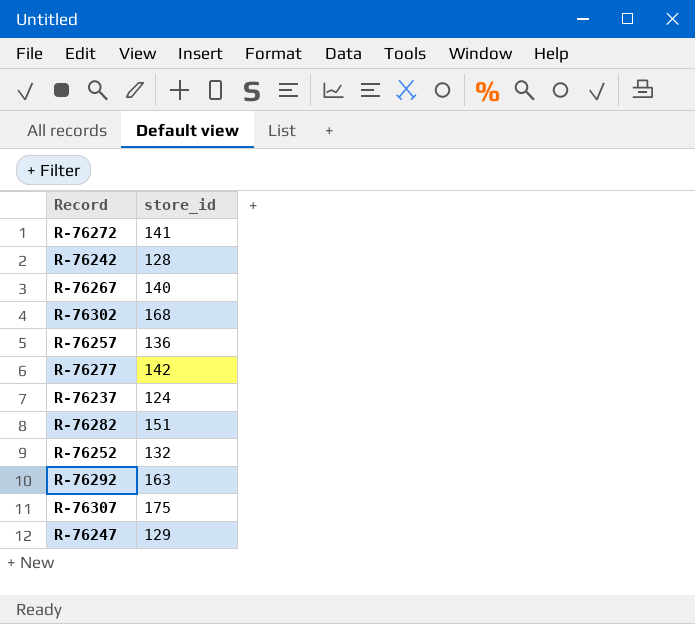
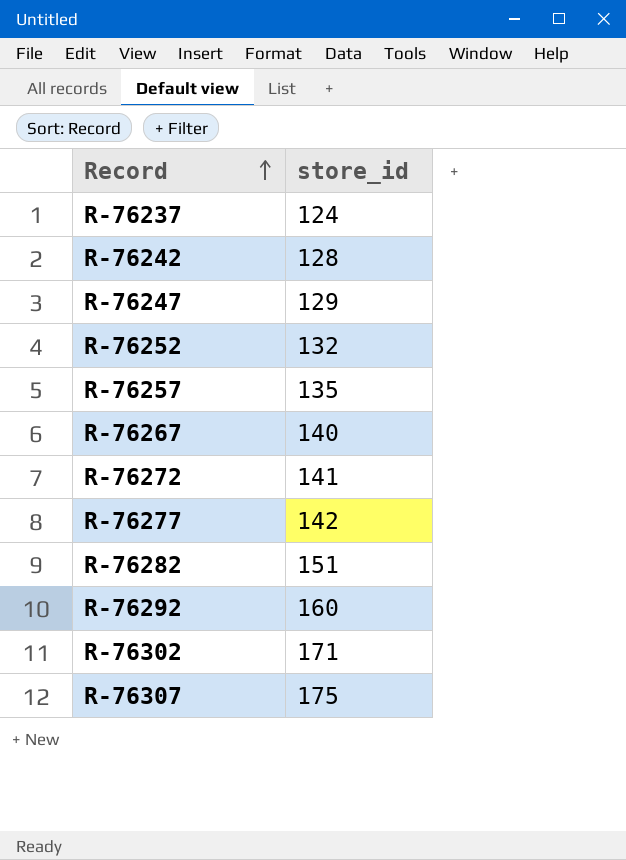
row order: none -> Record ascending
R-76257 | store_id: 136 -> 135
R-76292 | store_id: 163 -> 160
R-76302 | store_id: 168 -> 171

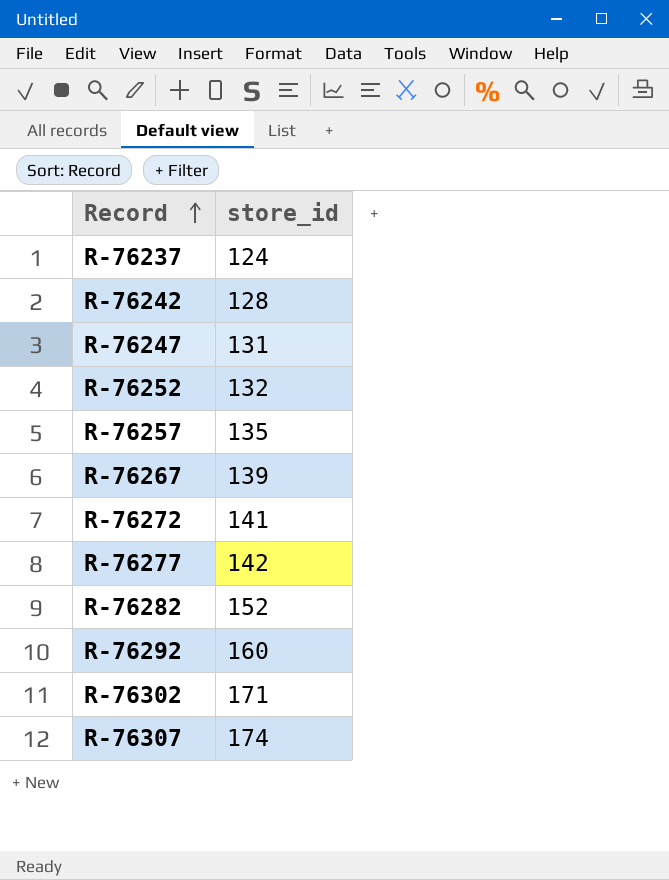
R-76247 | store_id: 129 -> 131
R-76267 | store_id: 140 -> 139
R-76282 | store_id: 151 -> 152
R-76307 | store_id: 175 -> 174

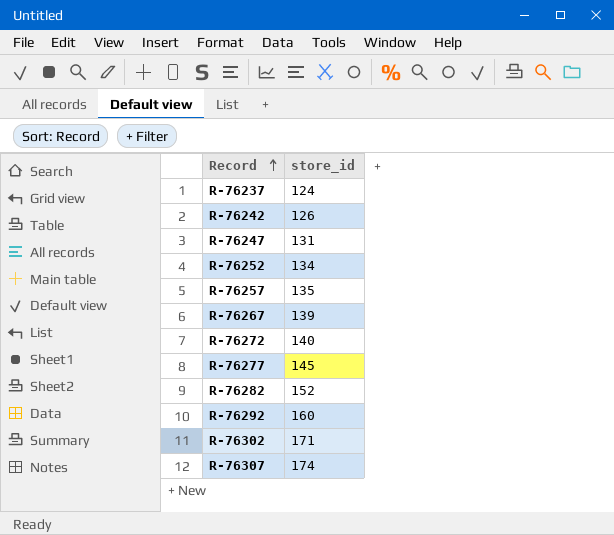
R-76242 | store_id: 128 -> 126
R-76252 | store_id: 132 -> 134
R-76272 | store_id: 141 -> 140
R-76277 | store_id: 142 -> 145

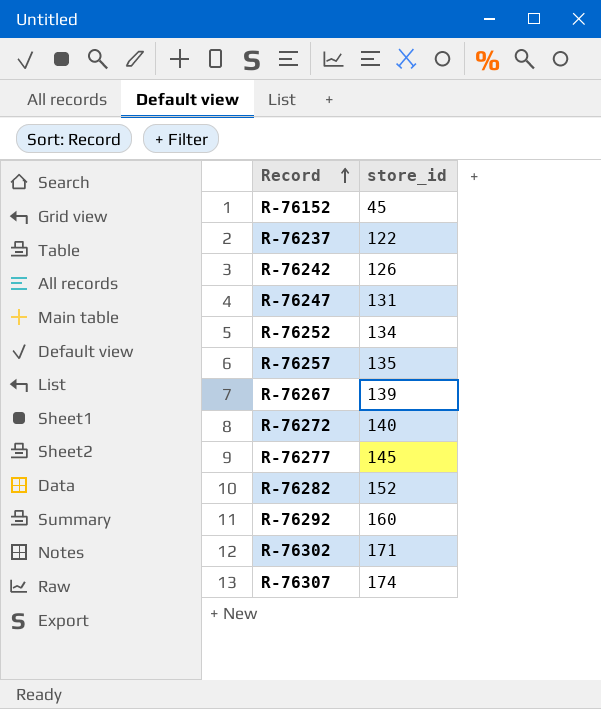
row R-76152: none -> 45
R-76237 | store_id: 124 -> 122

